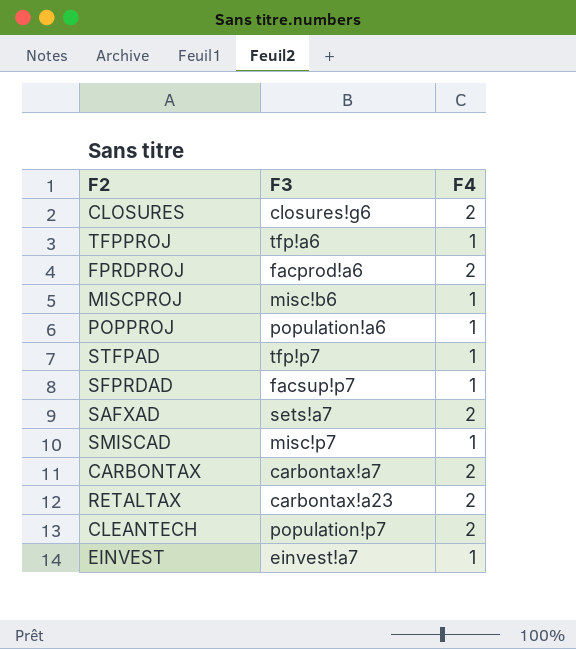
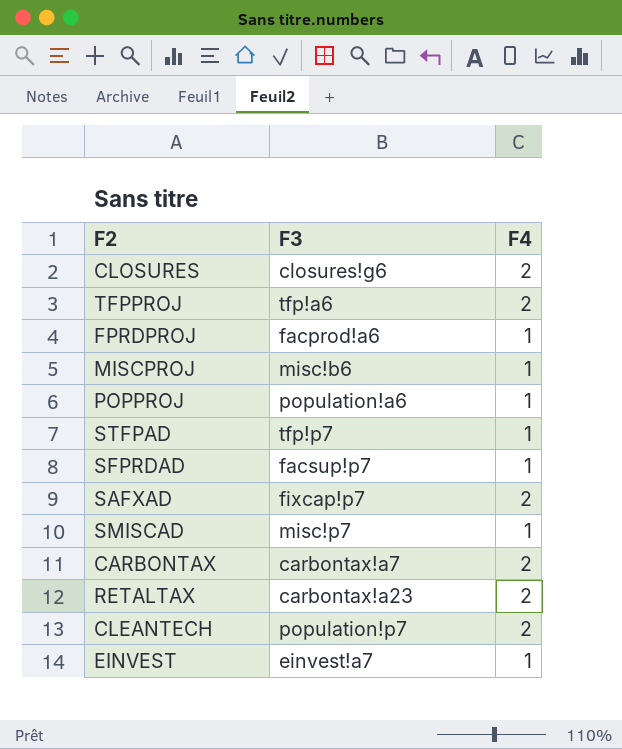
TFPPROJ | F4: 1 -> 2
FPRDPROJ | F4: 2 -> 1
SAFXAD | F3: sets!a7 -> fixcap!p7

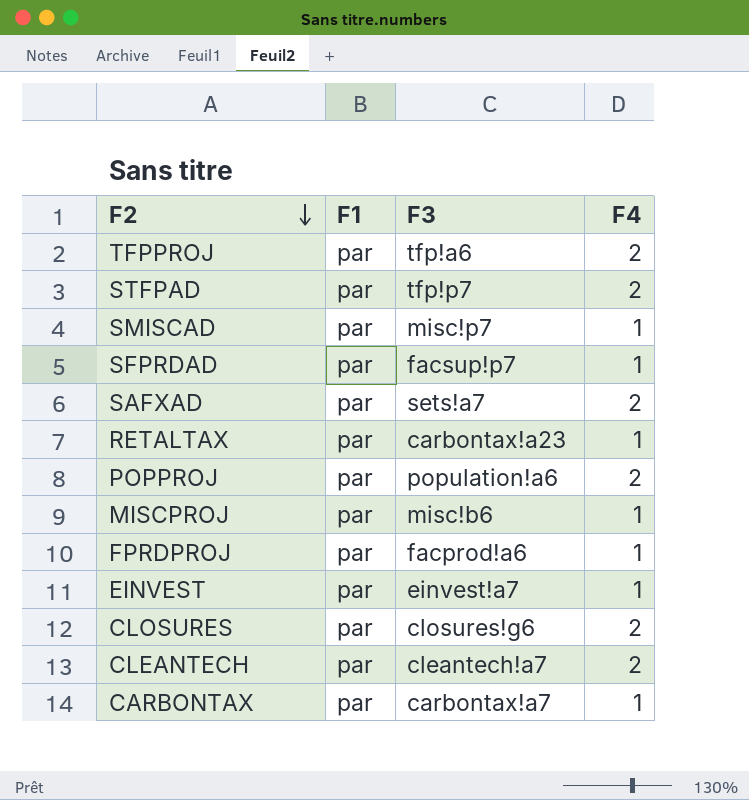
row order: none -> F2 descending
column F1 | position: none -> 2
STFPAD | F4: 1 -> 2
SAFXAD | F3: fixcap!p7 -> sets!a7
RETALTAX | F4: 2 -> 1
POPPROJ | F4: 1 -> 2
CLEANTECH | F3: population!p7 -> cleantech!a7
CARBONTAX | F4: 2 -> 1

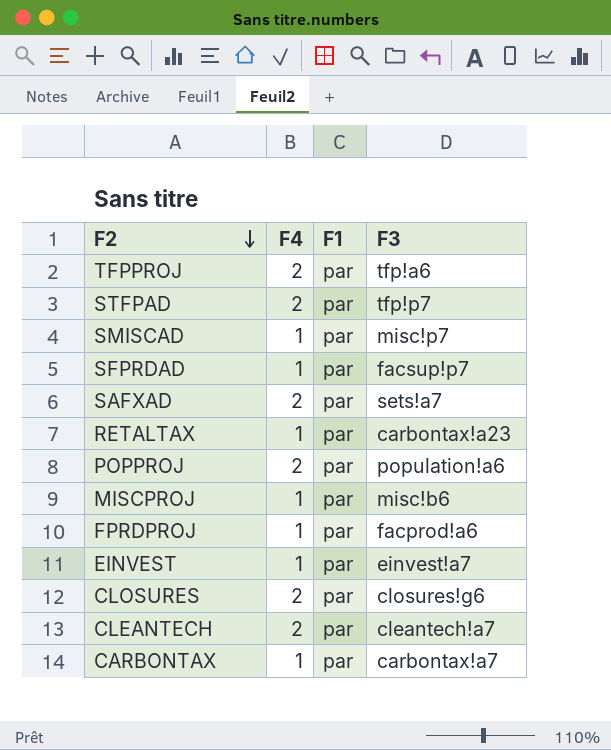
column F4 | position: 4 -> 2

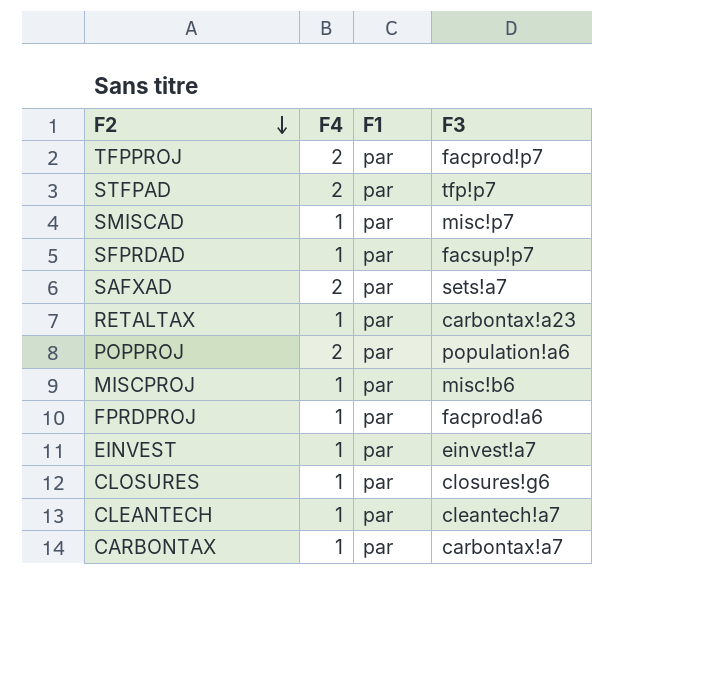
TFPPROJ | F3: tfp!a6 -> facprod!p7
CLOSURES | F4: 2 -> 1
CLEANTECH | F4: 2 -> 1

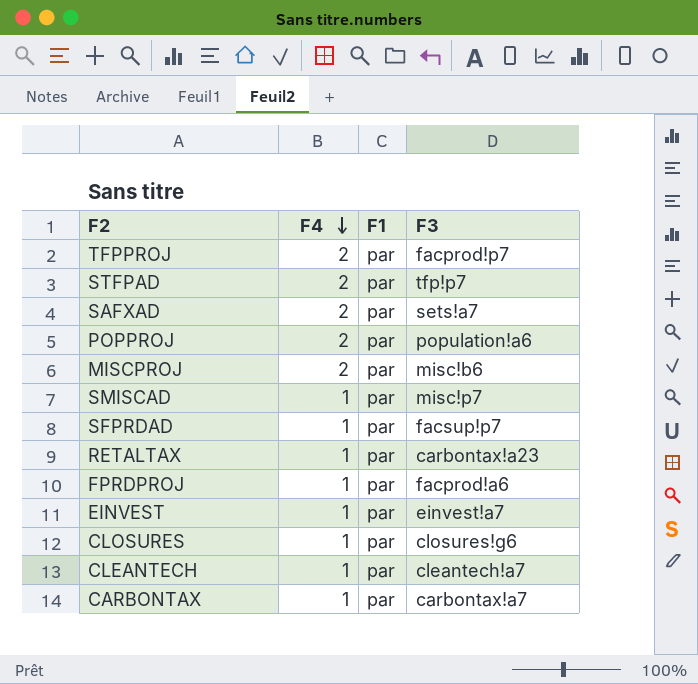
row order: F2 descending -> F4 descending
MISCPROJ | F4: 1 -> 2

